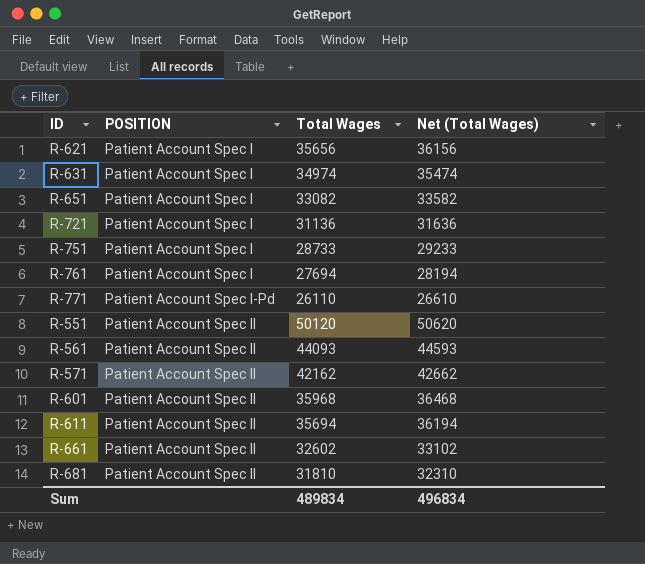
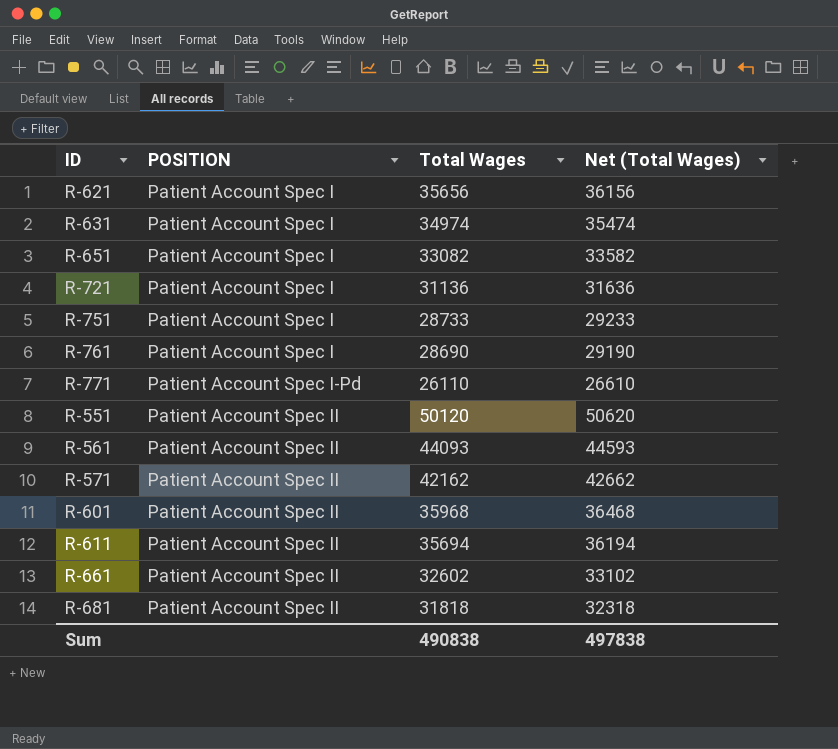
R-761 | Total Wages: 27694 -> 28690
R-761 | Net (Total Wages): 28194 -> 29190
R-681 | Total Wages: 31810 -> 31818
R-681 | Net (Total Wages): 32310 -> 32318
Sum | Total Wages: 489834 -> 490838
Sum | Net (Total Wages): 496834 -> 497838

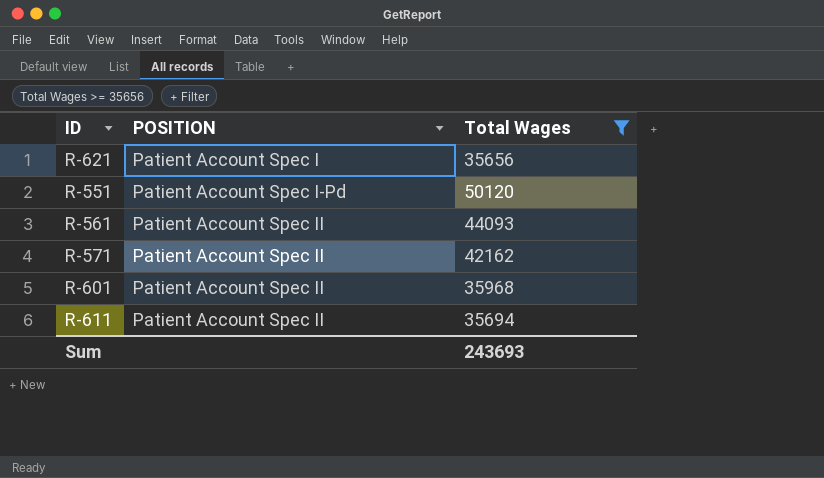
filter: none -> Total Wages >= 35656
column Net (Total Wages) | formula: [Total Wages] + 500 -> none
R-551 | POSITION: Patient Account Spec II -> Patient Account Spec I-Pd
Sum | Total Wages: 490838 -> 243693

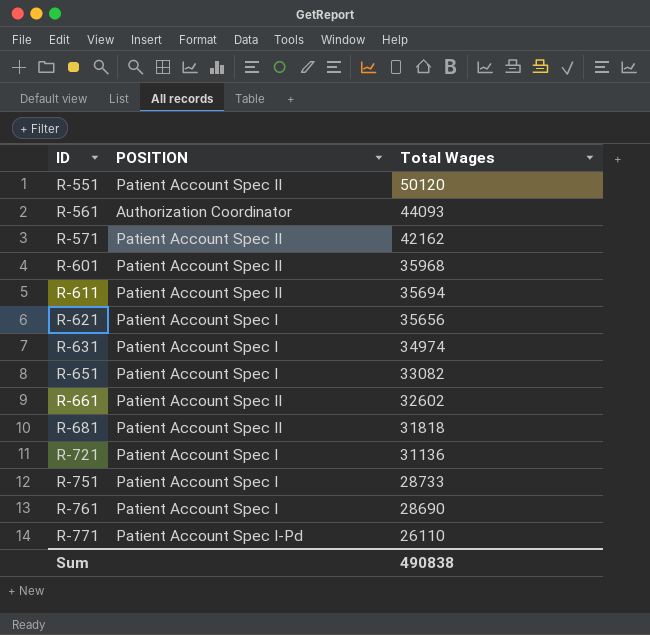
filter: Total Wages >= 35656 -> none
row order: POSITION ascending -> ID ascending
R-551 | POSITION: Patient Account Spec I-Pd -> Patient Account Spec II
R-561 | POSITION: Patient Account Spec II -> Authorization Coordinator
Sum | Total Wages: 243693 -> 490838

